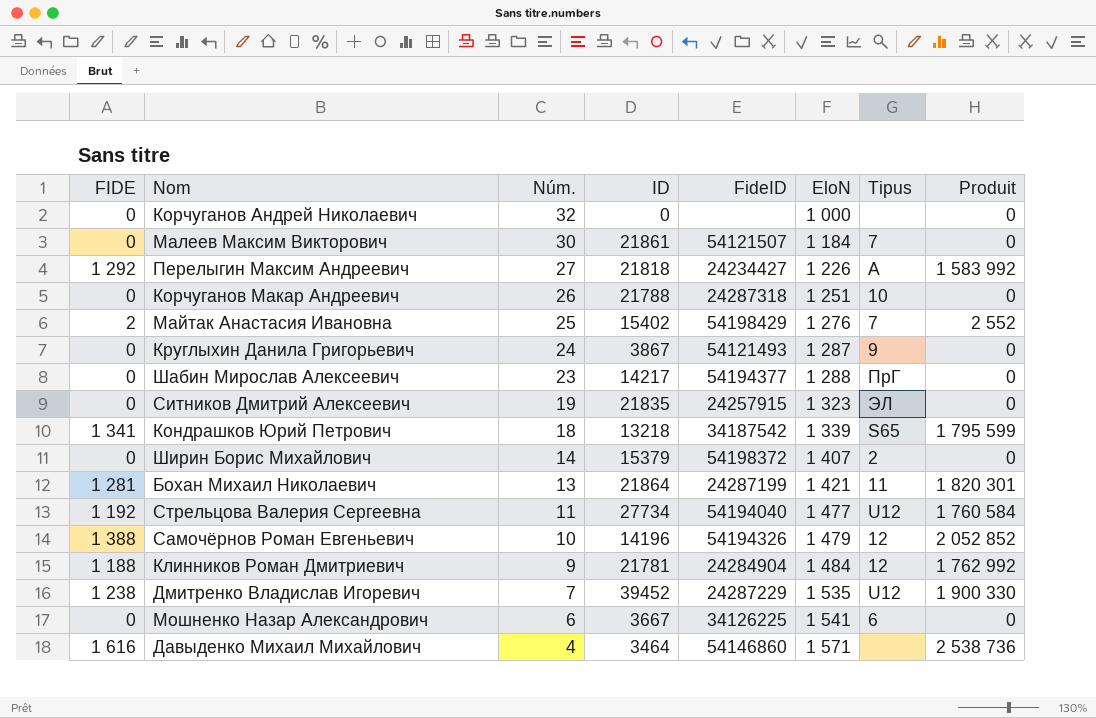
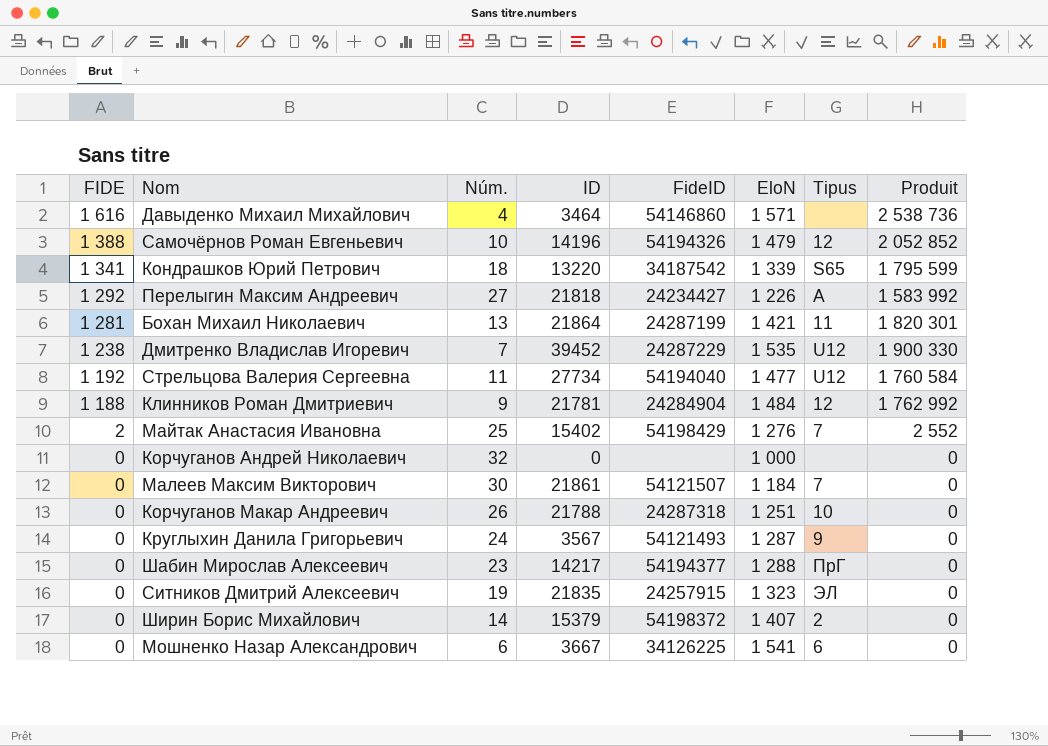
row order: Núm. descending -> FIDE descending
Кондрашков Юрий Петрович | ID: 13218 -> 13220
Круглыхин Данила Григорьевич | ID: 3867 -> 3567

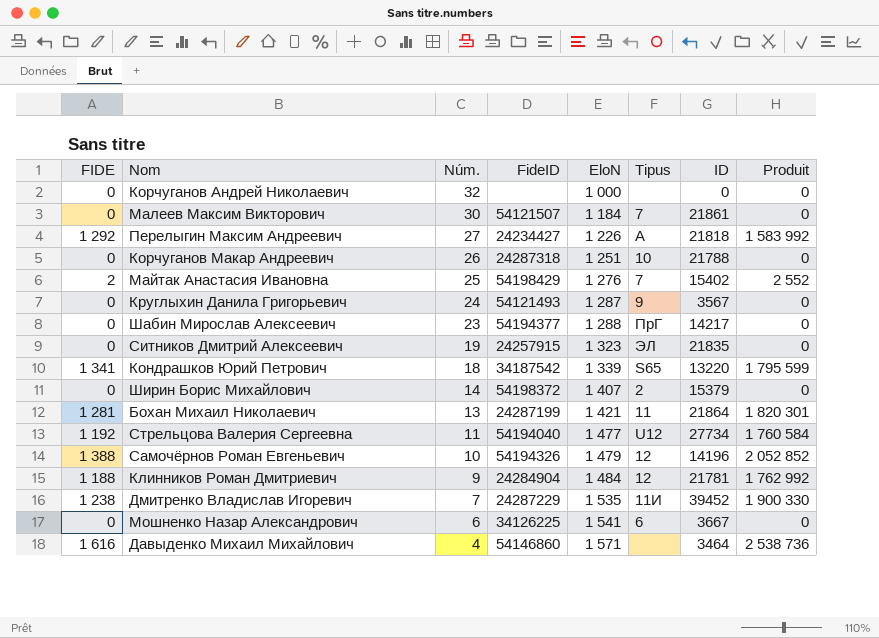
row order: FIDE descending -> Núm. descending
column ID | position: 4 -> 7
Дмитренко Владислав Игоревич | Tipus: U12 -> 11И

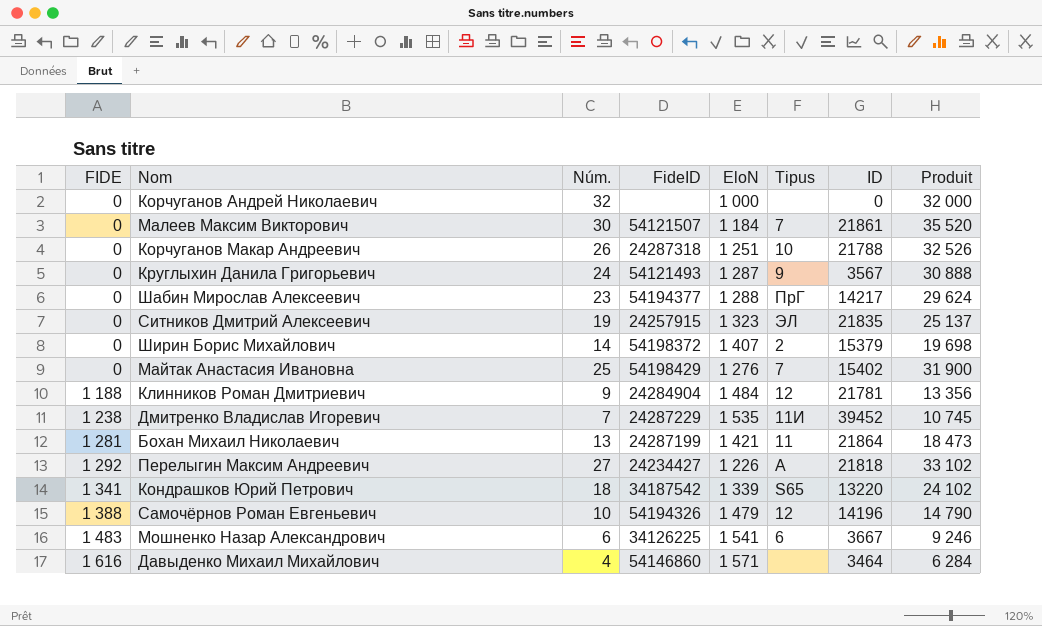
row order: Núm. descending -> FIDE ascending
column Produit | formula: [FIDE] * [EloN] -> [Núm.] * [EloN]
row Стрельцова Валерия Сергеевна: 1 192 | 11 | 54194040 | 1 477 | U12 | 27734 | 1 760 584 -> none
Майтак Анастасия Ивановна | FIDE: 2 -> 0
Мошненко Назар Александрович | FIDE: 0 -> 1 483

